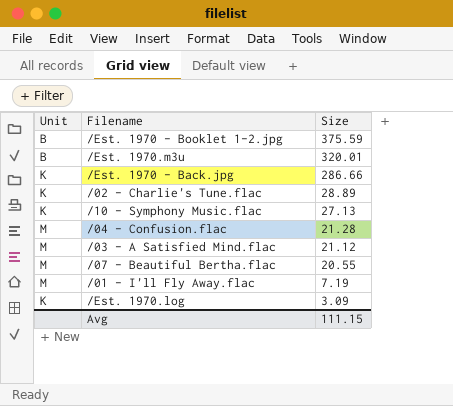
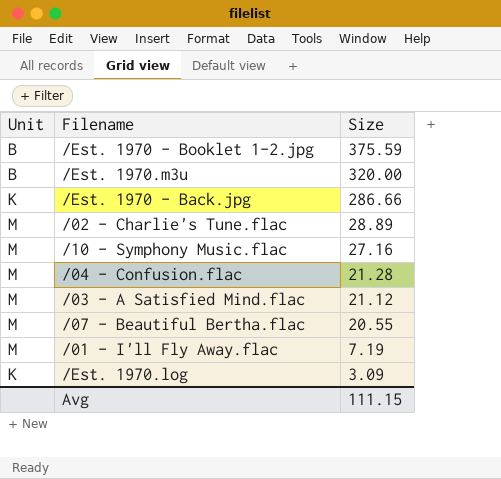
/Est. 1970.m3u | Size: 320.01 -> 320.00
/02 - Charlie's Tune.flac | Unit: K -> M
/10 - Symphony Music.flac | Unit: K -> M
/10 - Symphony Music.flac | Size: 27.13 -> 27.16

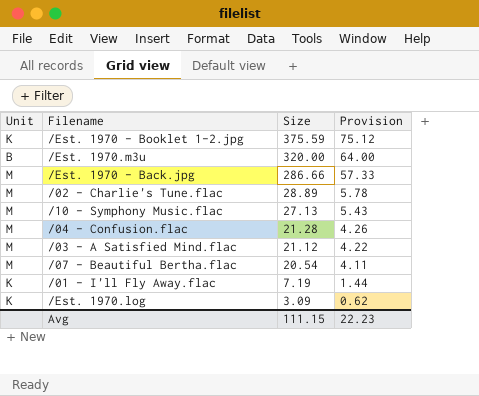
column Provision | formula: none -> [Size] * 0.2
/Est. 1970 - Booklet 1-2.jpg | Unit: B -> K
/Est. 1970 - Back.jpg | Unit: K -> M
/10 - Symphony Music.flac | Size: 27.16 -> 27.13
/07 - Beautiful Bertha.flac | Size: 20.55 -> 20.54
/01 - I'll Fly Away.flac | Unit: M -> K

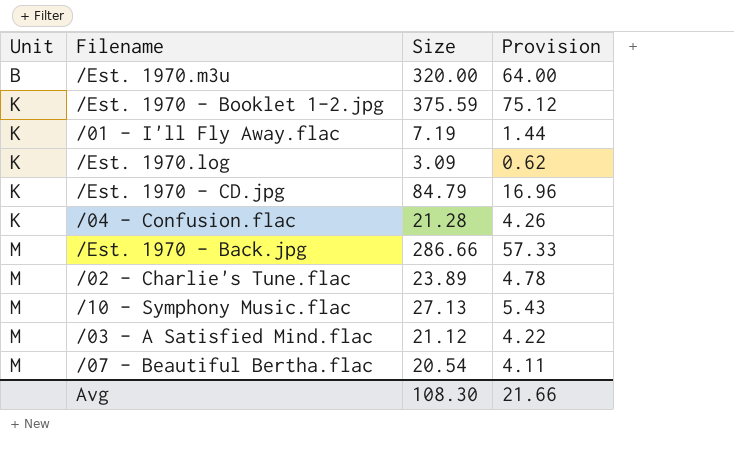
row order: Size descending -> Unit ascending
row /Est. 1970 - CD.jpg: none -> K | 84.79 | 16.96
/04 - Confusion.flac | Unit: M -> K
/02 - Charlie's Tune.flac | Size: 28.89 -> 23.89
/02 - Charlie's Tune.flac | Provision: 5.78 -> 4.78
Avg | Size: 111.15 -> 108.30
Avg | Provision: 22.23 -> 21.66

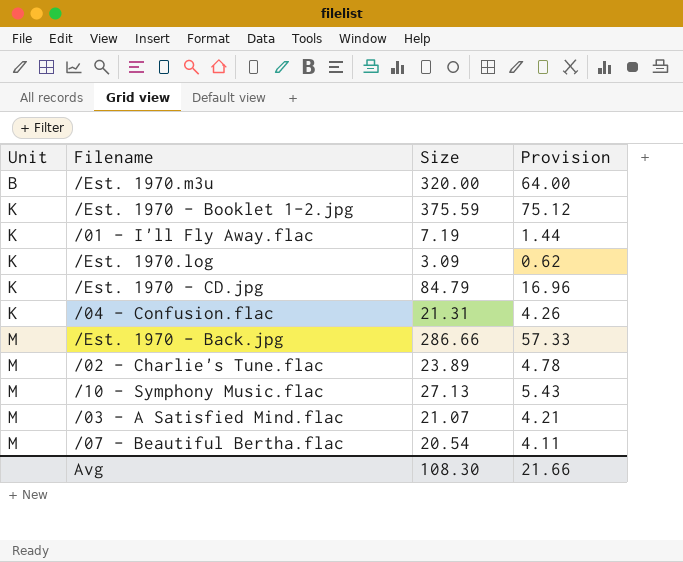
/04 - Confusion.flac | Size: 21.28 -> 21.31
/03 - A Satisfied Mind.flac | Size: 21.12 -> 21.07
/03 - A Satisfied Mind.flac | Provision: 4.22 -> 4.21

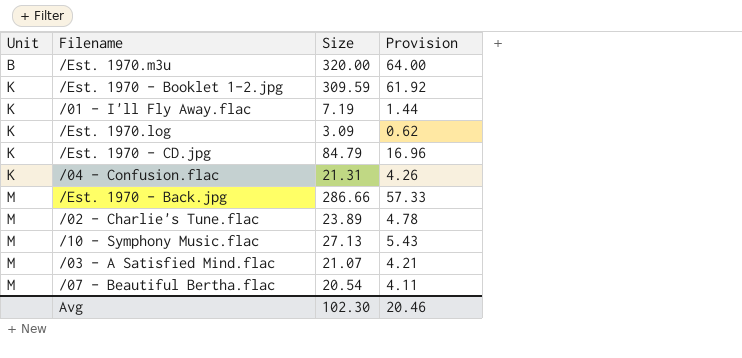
/Est. 1970 - Booklet 1-2.jpg | Size: 375.59 -> 309.59
/Est. 1970 - Booklet 1-2.jpg | Provision: 75.12 -> 61.92
Avg | Size: 108.30 -> 102.30
Avg | Provision: 21.66 -> 20.46

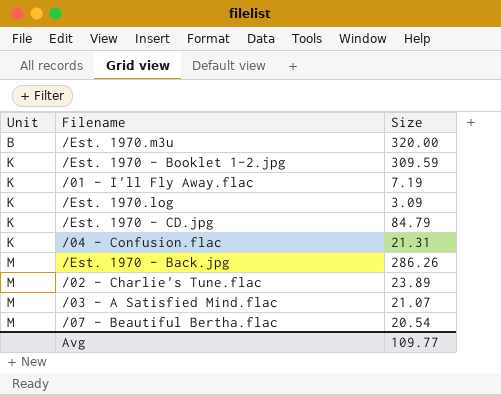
column Provision | formula: [Size] * 0.2 -> none
row /10 - Symphony Music.flac: M | 27.13 | 5.43 -> none
/Est. 1970 - Back.jpg | Size: 286.66 -> 286.26
Avg | Size: 102.30 -> 109.77

